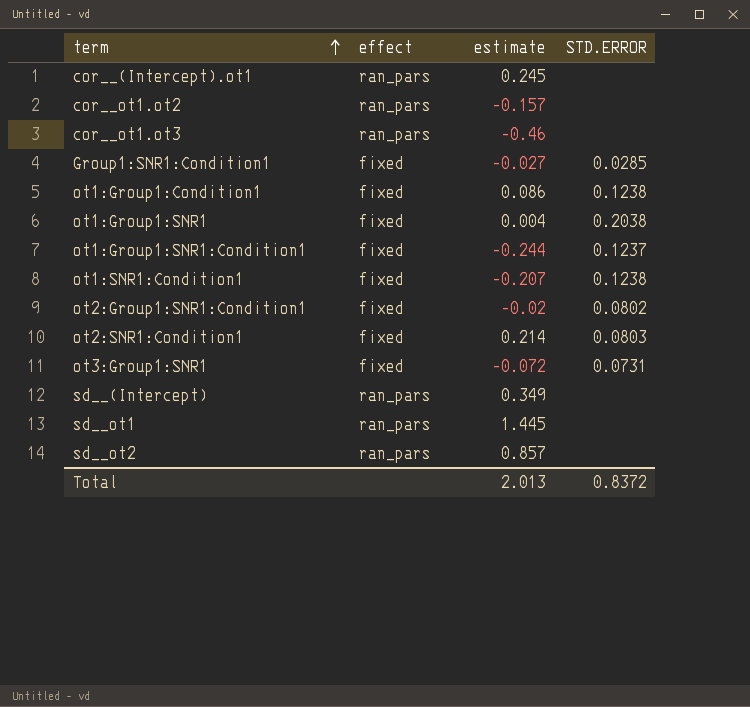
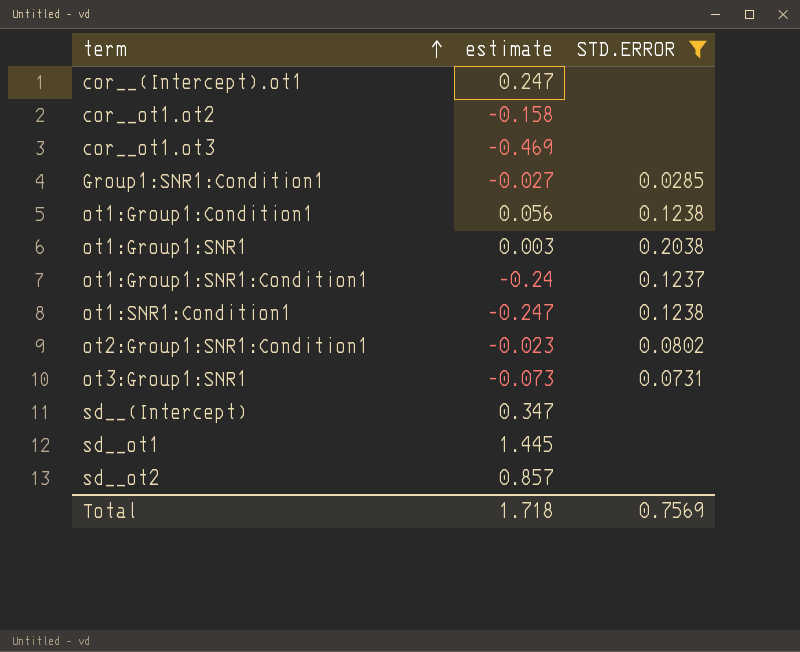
filter: none -> STD.ERROR != 0.0803
column effect | position: 2 -> none
cor__(Intercept).ot1 | estimate: 0.245 -> 0.247
cor__ot1.ot2 | estimate: -0.157 -> -0.158
cor__ot1.ot3 | estimate: -0.46 -> -0.469
ot1:Group1:Condition1 | estimate: 0.086 -> 0.056
ot1:Group1:SNR1 | estimate: 0.004 -> 0.003
ot1:Group1:SNR1:Condition1 | estimate: -0.244 -> -0.24
ot1:SNR1:Condition1 | estimate: -0.207 -> -0.247
ot2:Group1:SNR1:Condition1 | estimate: -0.02 -> -0.023
ot3:Group1:SNR1 | estimate: -0.072 -> -0.073
sd__(Intercept) | estimate: 0.349 -> 0.347
Total | estimate: 2.013 -> 1.718
Total | STD.ERROR: 0.8372 -> 0.7569

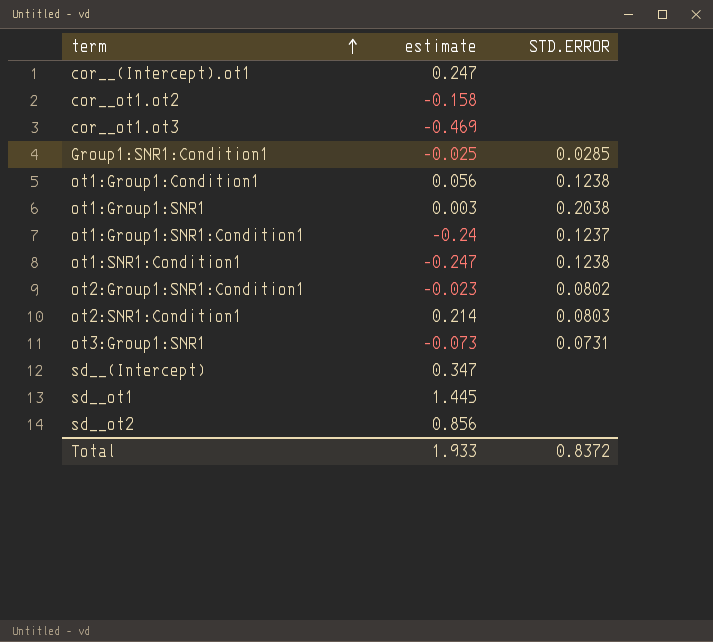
filter: STD.ERROR != 0.0803 -> none
Group1:SNR1:Condition1 | estimate: -0.027 -> -0.025
sd__ot2 | estimate: 0.857 -> 0.856
Total | estimate: 1.718 -> 1.933
Total | STD.ERROR: 0.7569 -> 0.8372

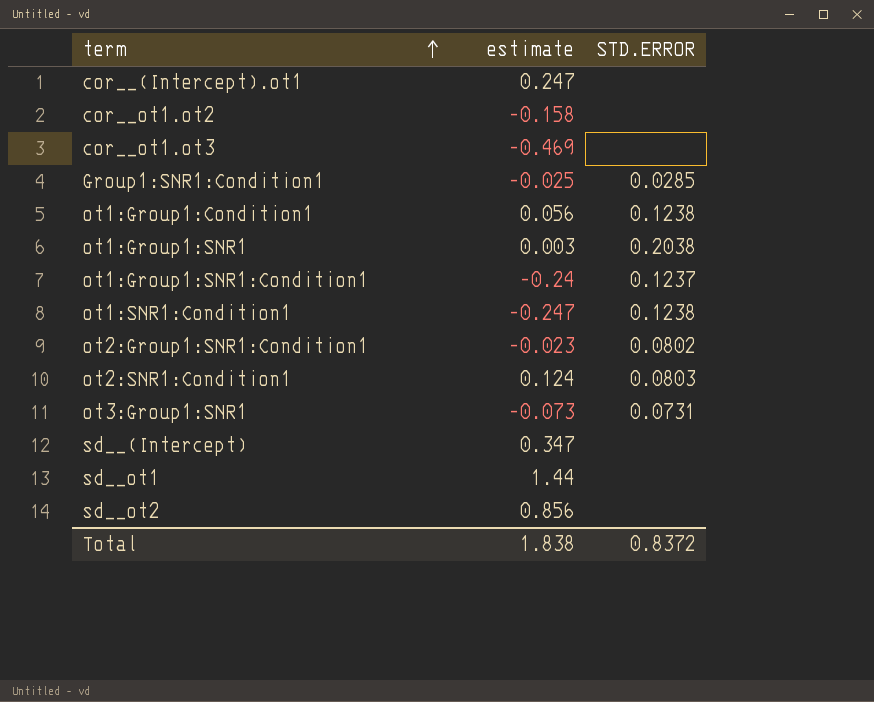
ot2:SNR1:Condition1 | estimate: 0.214 -> 0.124
sd__ot1 | estimate: 1.445 -> 1.44
Total | estimate: 1.933 -> 1.838

